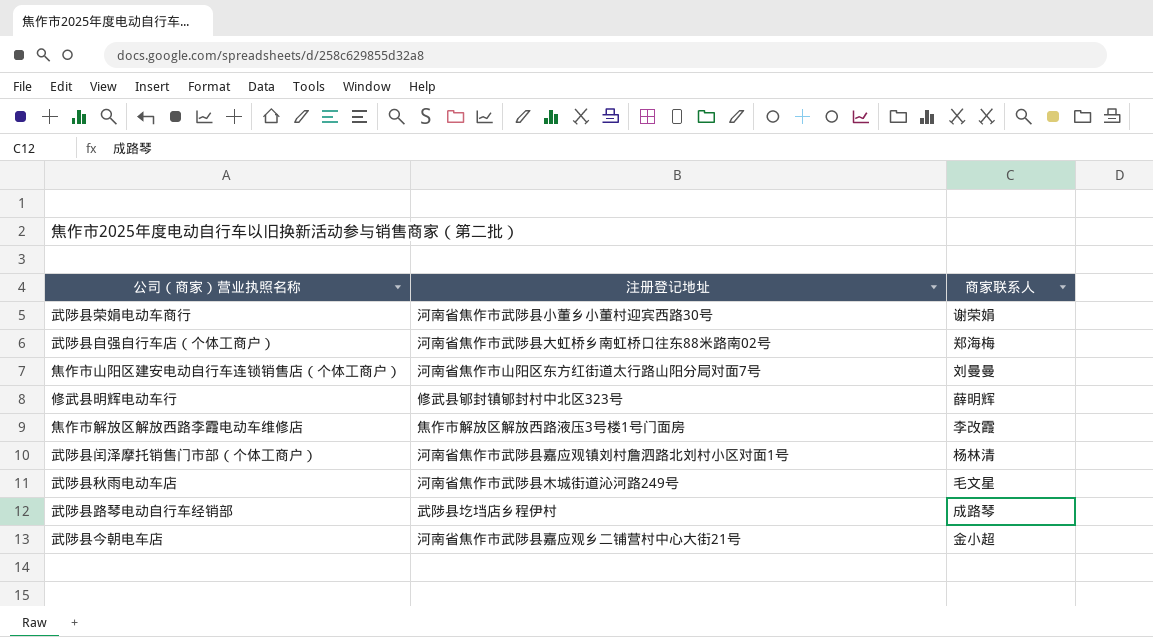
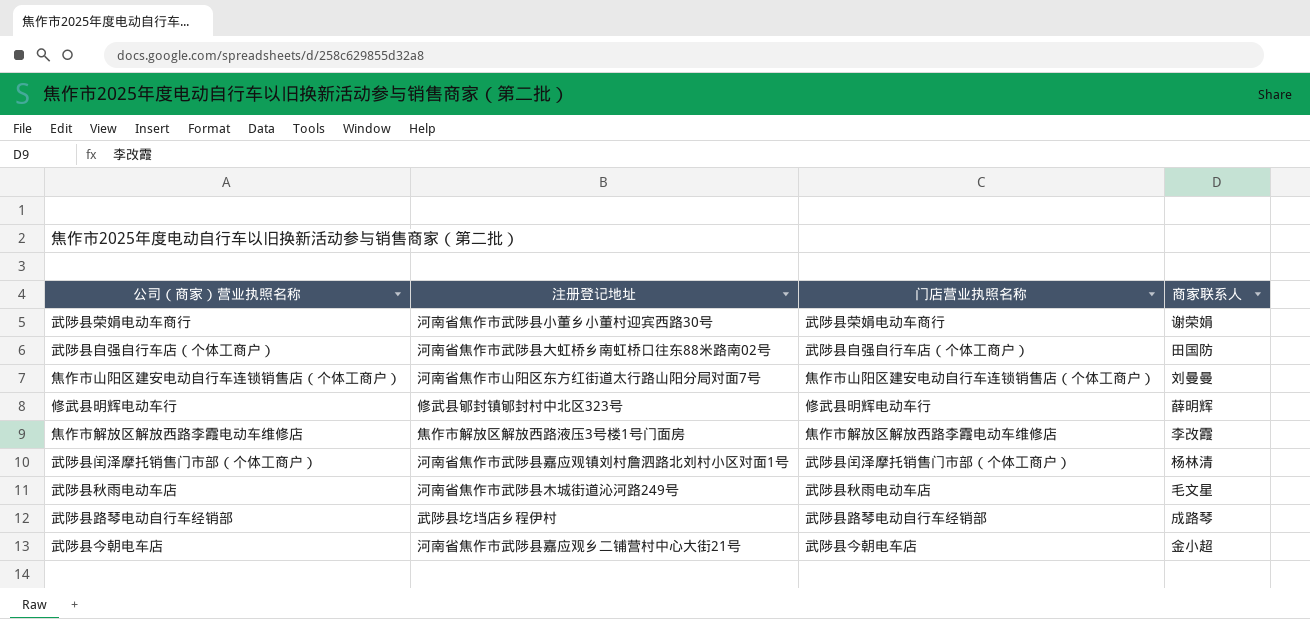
column 门店营业执照名称 | position: none -> 3
武陟县自强自行车店（个体工商户） | 商家联系人: 郑海梅 -> 田国防

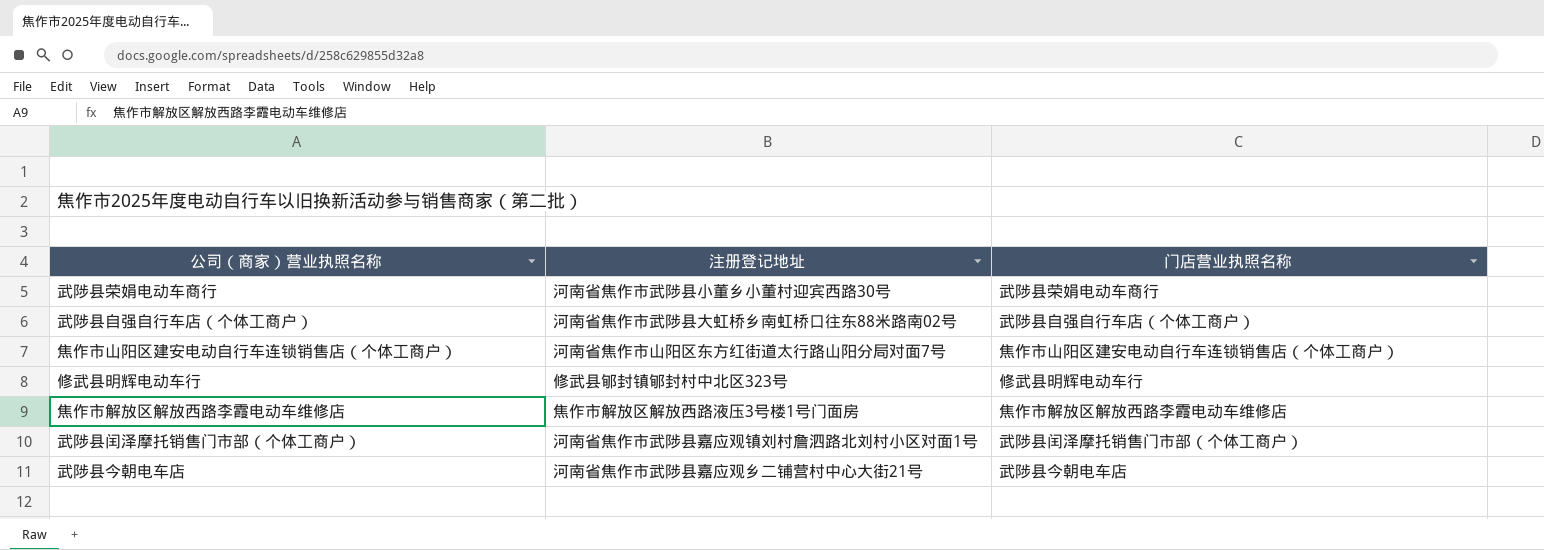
column 商家联系人 | position: 4 -> none
row 武陟县秋雨电动车店: 河南省焦作市武陟县木城街道沁河路249号 | 武陟县秋雨电动车店 | 毛文星 -> none
row 武陟县路琴电动自行车经销部: 武陟县圪垱店乡程伊村 | 武陟县路琴电动自行车经销部 | 成路琴 -> none

